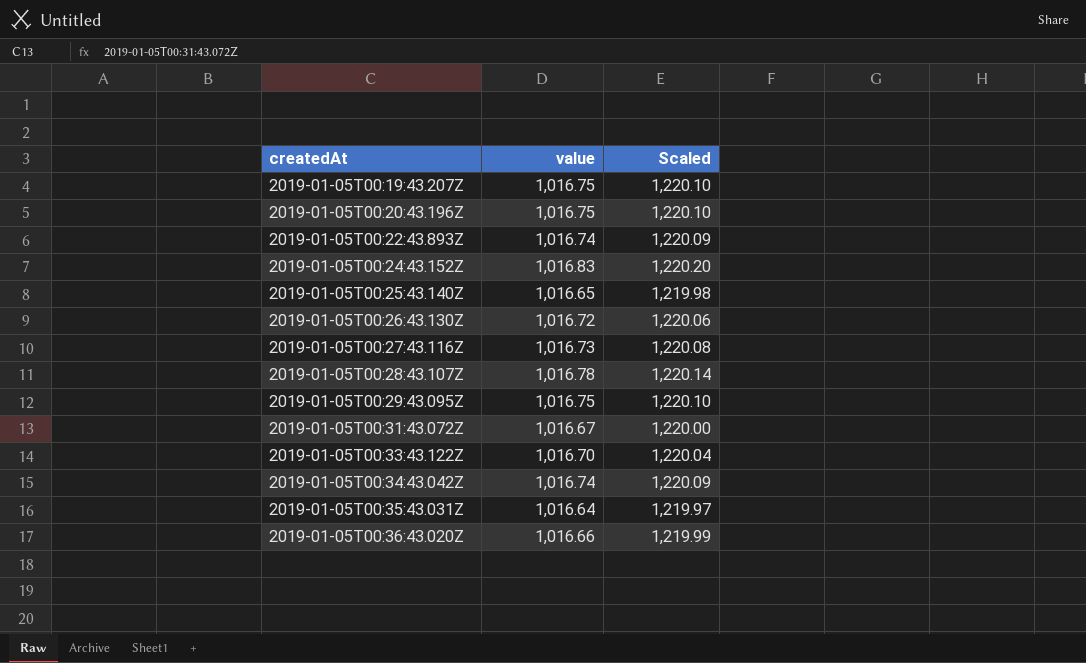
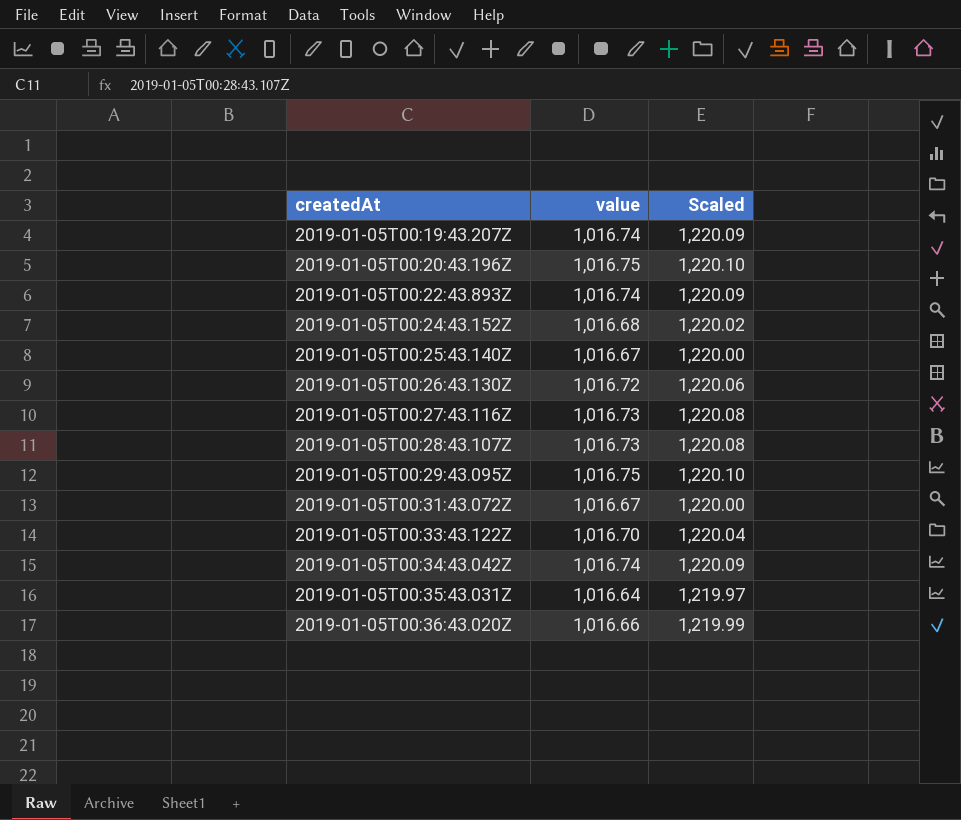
2019-01-05T00:19:43.207Z | value: 1,016.75 -> 1,016.74
2019-01-05T00:19:43.207Z | Scaled: 1,220.10 -> 1,220.09
2019-01-05T00:24:43.152Z | value: 1,016.83 -> 1,016.68
2019-01-05T00:24:43.152Z | Scaled: 1,220.20 -> 1,220.02
2019-01-05T00:25:43.140Z | value: 1,016.65 -> 1,016.67
2019-01-05T00:25:43.140Z | Scaled: 1,219.98 -> 1,220.00
2019-01-05T00:28:43.107Z | value: 1,016.78 -> 1,016.73
2019-01-05T00:28:43.107Z | Scaled: 1,220.14 -> 1,220.08

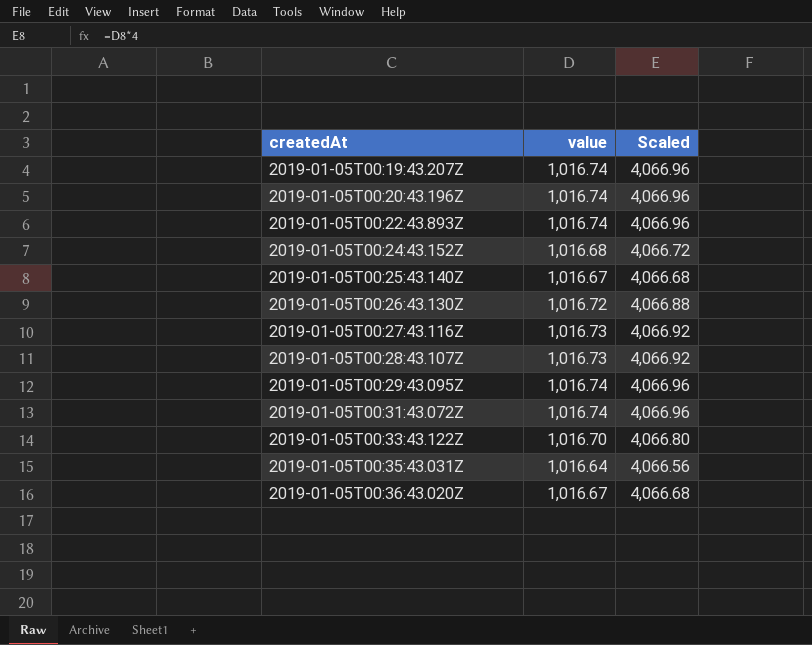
column Scaled | formula: [value] * 1.2 -> [value] * 4
row 2019-01-05T00:34:43.042Z: 1,016.74 | 1,220.09 -> none
2019-01-05T00:20:43.196Z | value: 1,016.75 -> 1,016.74
2019-01-05T00:29:43.095Z | value: 1,016.75 -> 1,016.74
2019-01-05T00:31:43.072Z | value: 1,016.67 -> 1,016.74
2019-01-05T00:36:43.020Z | value: 1,016.66 -> 1,016.67

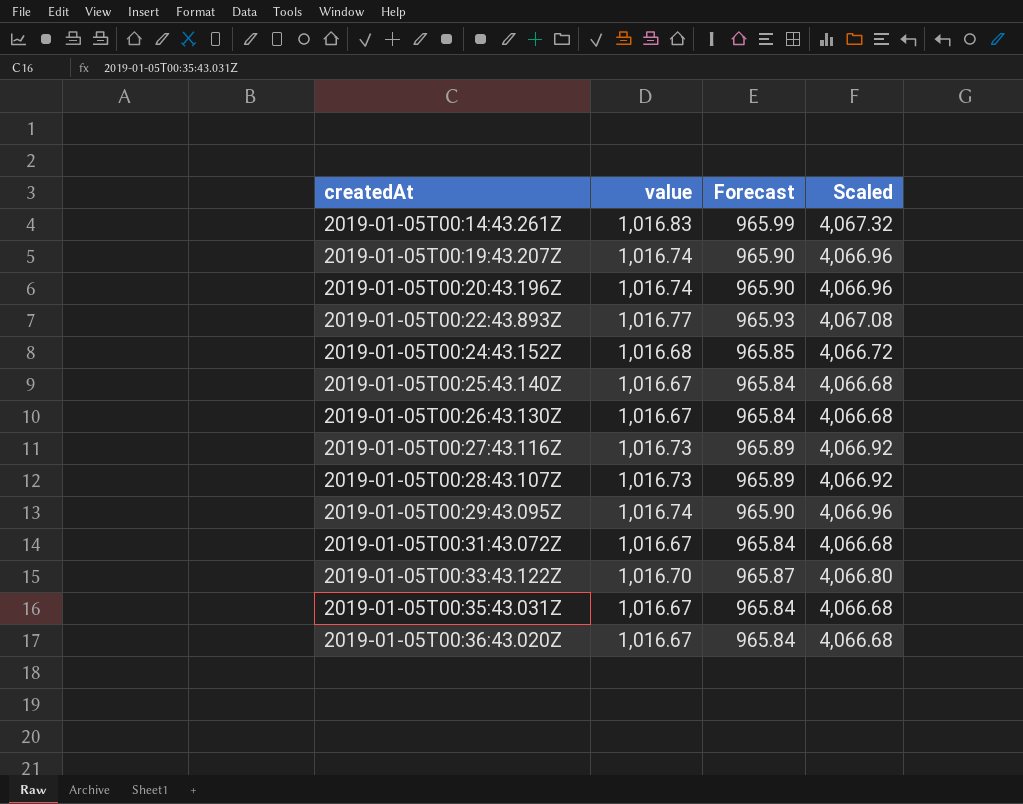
column Forecast | formula: none -> [value] * 0.95
row 2019-01-05T00:14:43.261Z: none -> 1,016.83 | 965.99 | 4,067.32
2019-01-05T00:22:43.893Z | value: 1,016.74 -> 1,016.77
2019-01-05T00:22:43.893Z | Scaled: 4,066.96 -> 4,067.08
2019-01-05T00:26:43.130Z | value: 1,016.72 -> 1,016.67
2019-01-05T00:26:43.130Z | Scaled: 4,066.88 -> 4,066.68
2019-01-05T00:31:43.072Z | value: 1,016.74 -> 1,016.67
2019-01-05T00:31:43.072Z | Scaled: 4,066.96 -> 4,066.68
2019-01-05T00:35:43.031Z | value: 1,016.64 -> 1,016.67
2019-01-05T00:35:43.031Z | Scaled: 4,066.56 -> 4,066.68

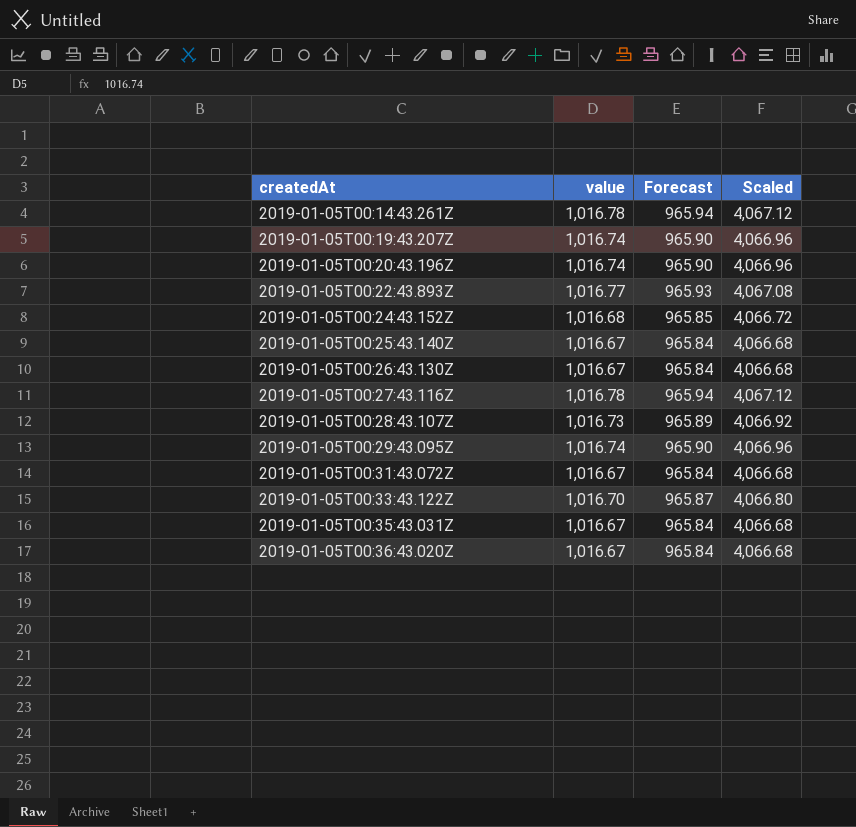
2019-01-05T00:14:43.261Z | value: 1,016.83 -> 1,016.78
2019-01-05T00:14:43.261Z | Forecast: 965.99 -> 965.94
2019-01-05T00:14:43.261Z | Scaled: 4,067.32 -> 4,067.12
2019-01-05T00:27:43.116Z | value: 1,016.73 -> 1,016.78
2019-01-05T00:27:43.116Z | Forecast: 965.89 -> 965.94
2019-01-05T00:27:43.116Z | Scaled: 4,066.92 -> 4,067.12

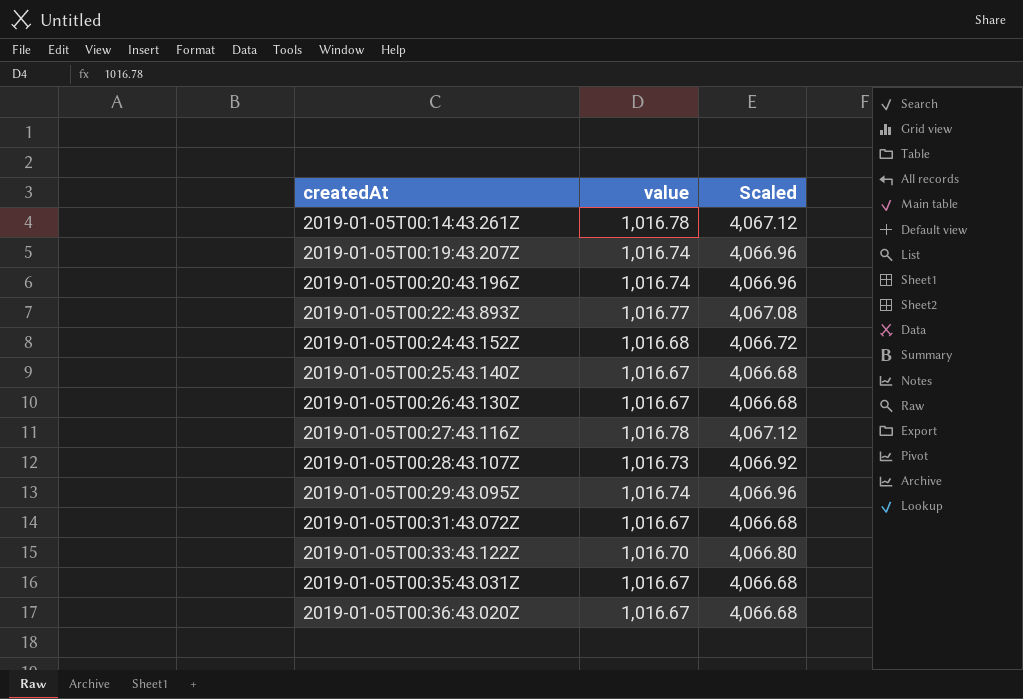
column Forecast | formula: [value] * 0.95 -> none

